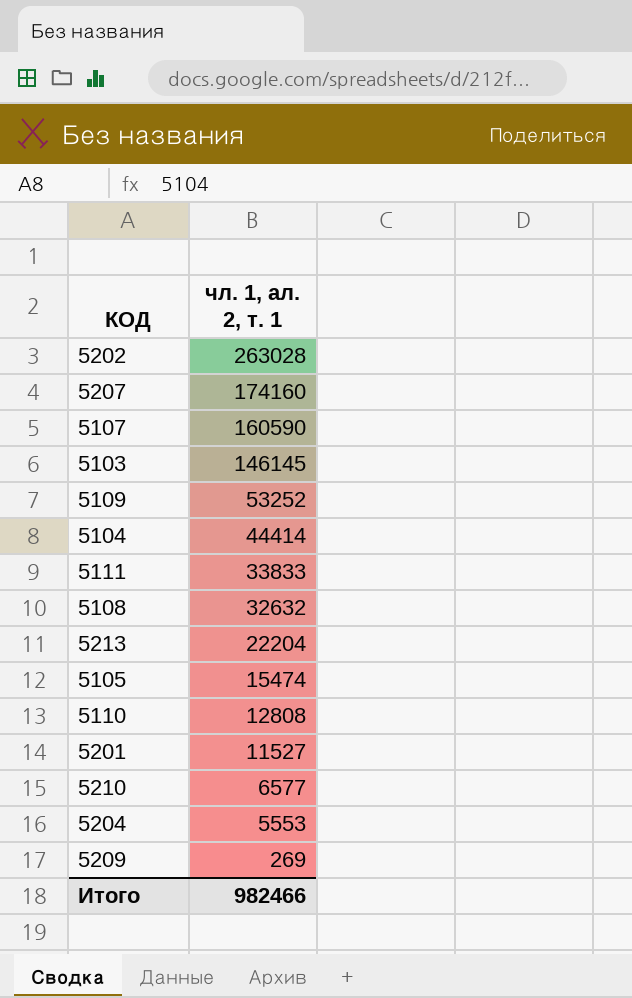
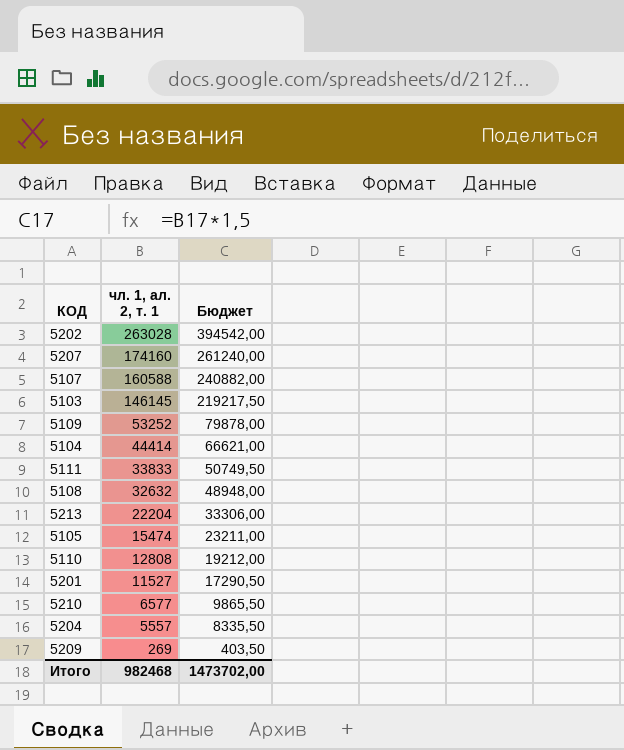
column Бюджет | formula: none -> [чл. 1, ал. 2, т. 1] * 1,5
5107 | чл. 1, ал. 2, т. 1: 160590 -> 160588
5204 | чл. 1, ал. 2, т. 1: 5553 -> 5557
Итого | чл. 1, ал. 2, т. 1: 982466 -> 982468

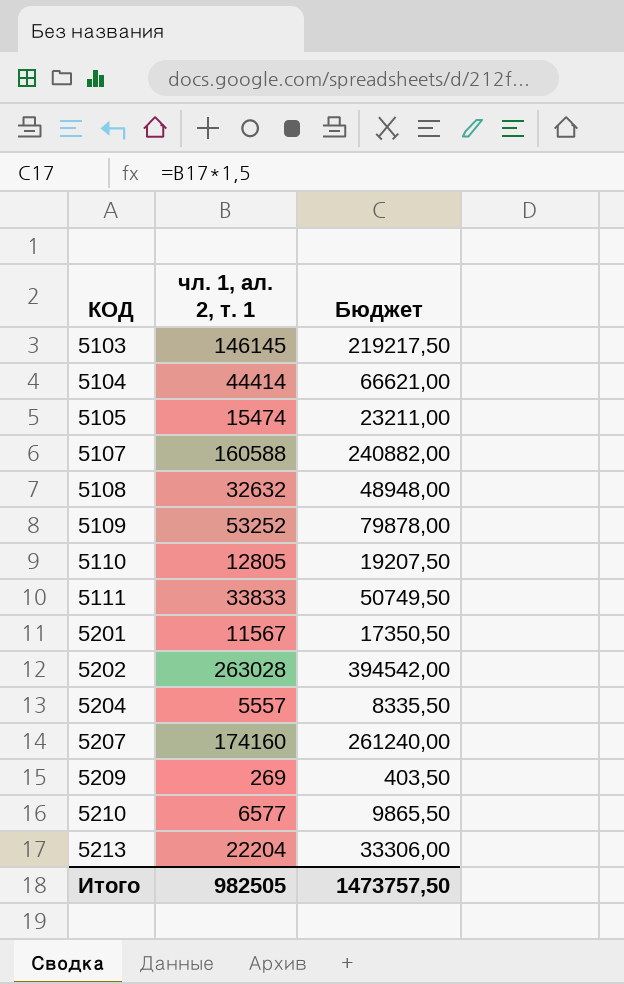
row order: чл. 1, ал. 2, т. 1 descending -> КОД ascending
5110 | чл. 1, ал. 2, т. 1: 12808 -> 12805
5110 | Бюджет: 19212,00 -> 19207,50
5201 | чл. 1, ал. 2, т. 1: 11527 -> 11567
5201 | Бюджет: 17290,50 -> 17350,50
Итого | чл. 1, ал. 2, т. 1: 982468 -> 982505
Итого | Бюджет: 1473702,00 -> 1473757,50

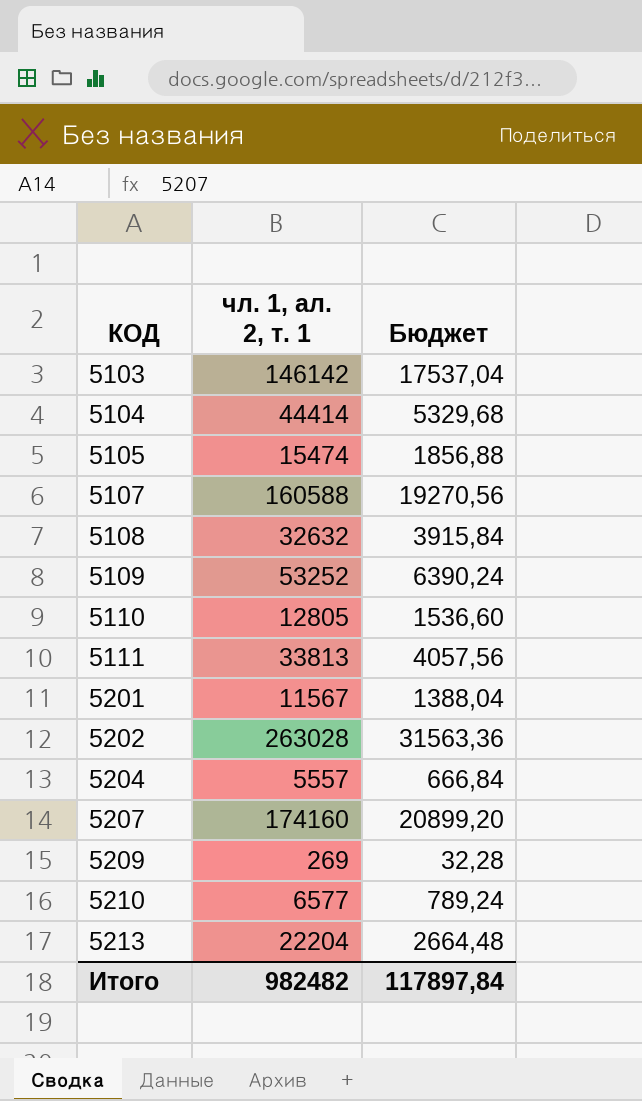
column Бюджет | formula: [чл. 1, ал. 2, т. 1] * 1,5 -> [чл. 1, ал. 2, т. 1] * 0,12
5103 | чл. 1, ал. 2, т. 1: 146145 -> 146142
5111 | чл. 1, ал. 2, т. 1: 33833 -> 33813
Итого | чл. 1, ал. 2, т. 1: 982505 -> 982482
Итого | Бюджет: 1473757,50 -> 117897,84

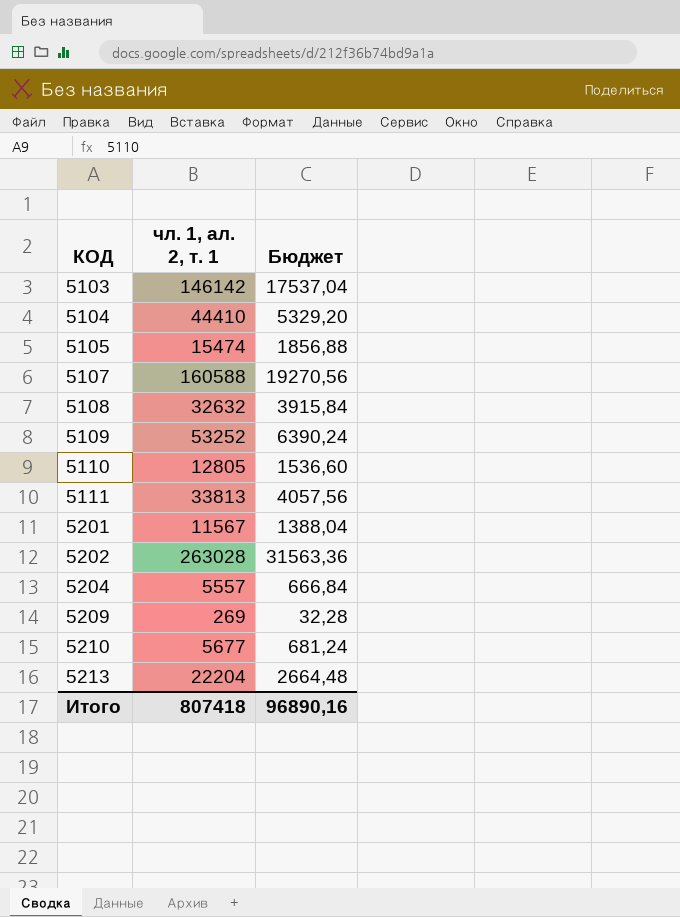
row 5207: 174160 | 20899,20 -> none
5104 | чл. 1, ал. 2, т. 1: 44414 -> 44410
5104 | Бюджет: 5329,68 -> 5329,20
5210 | чл. 1, ал. 2, т. 1: 6577 -> 5677
5210 | Бюджет: 789,24 -> 681,24
Итого | чл. 1, ал. 2, т. 1: 982482 -> 807418
Итого | Бюджет: 117897,84 -> 96890,16

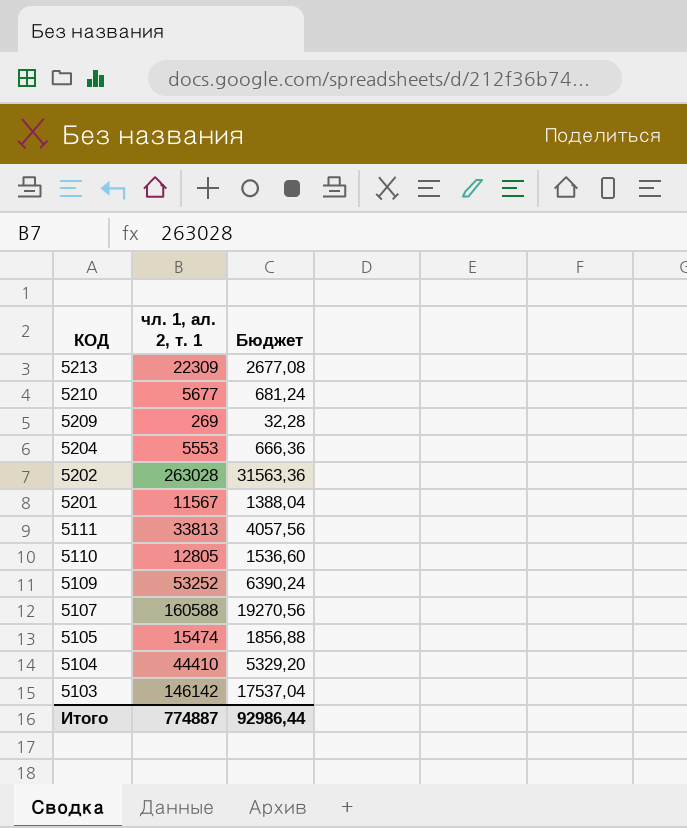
row order: КОД ascending -> КОД descending
row 5108: 32632 | 3915,84 -> none
5213 | чл. 1, ал. 2, т. 1: 22204 -> 22309
5213 | Бюджет: 2664,48 -> 2677,08
5204 | чл. 1, ал. 2, т. 1: 5557 -> 5553
5204 | Бюджет: 666,84 -> 666,36
Итого | чл. 1, ал. 2, т. 1: 807418 -> 774887
Итого | Бюджет: 96890,16 -> 92986,44

